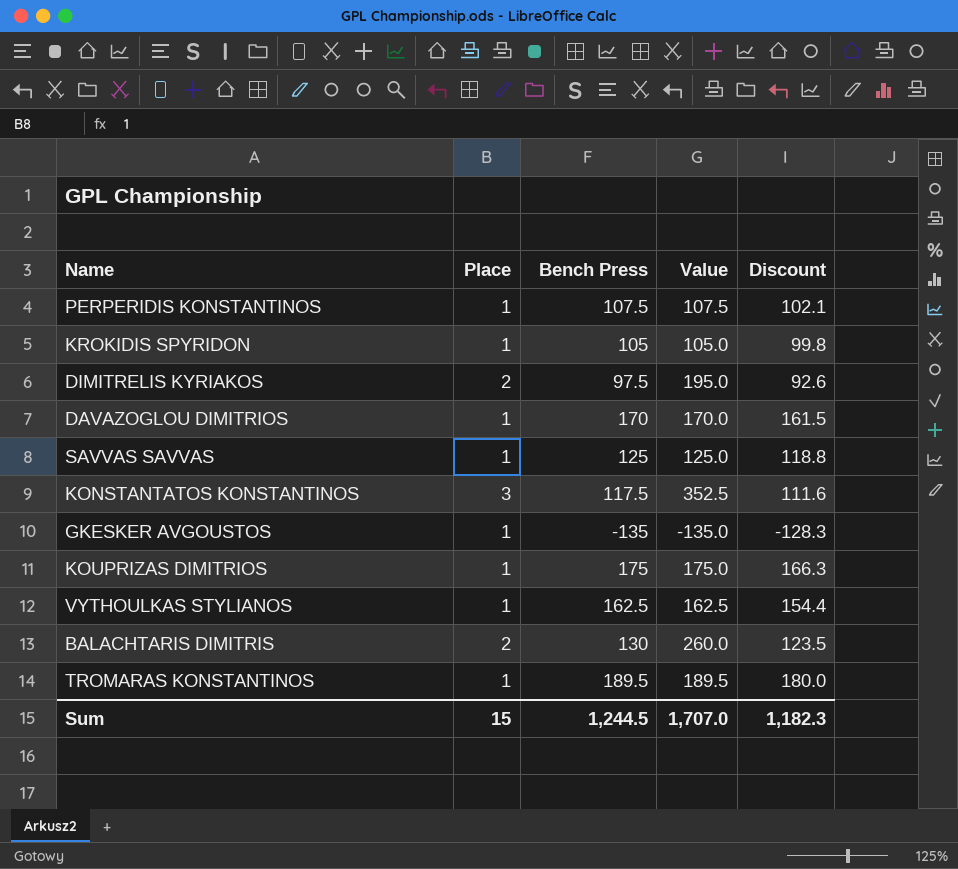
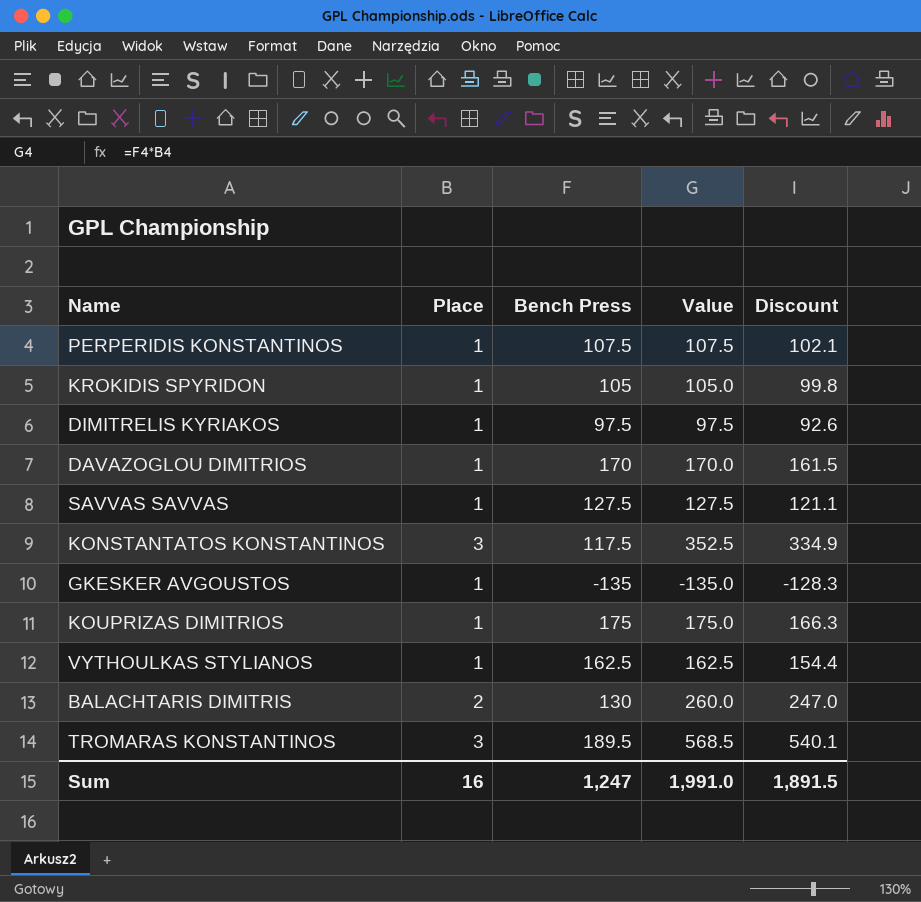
column Discount | formula: [Bench Press] * 0.95 -> [Value] * 0.95
DIMITRELIS KYRIAKOS | Place: 2 -> 1
DIMITRELIS KYRIAKOS | Value: 195.0 -> 97.5
SAVVAS SAVVAS | Bench Press: 125 -> 127.5
SAVVAS SAVVAS | Value: 125.0 -> 127.5
TROMARAS KONSTANTINOS | Place: 1 -> 3
TROMARAS KONSTANTINOS | Value: 189.5 -> 568.5
Sum | Place: 15 -> 16
Sum | Bench Press: 1,244.5 -> 1,247
Sum | Value: 1,707.0 -> 1,991.0
Sum | Discount: 1,182.3 -> 1,891.5

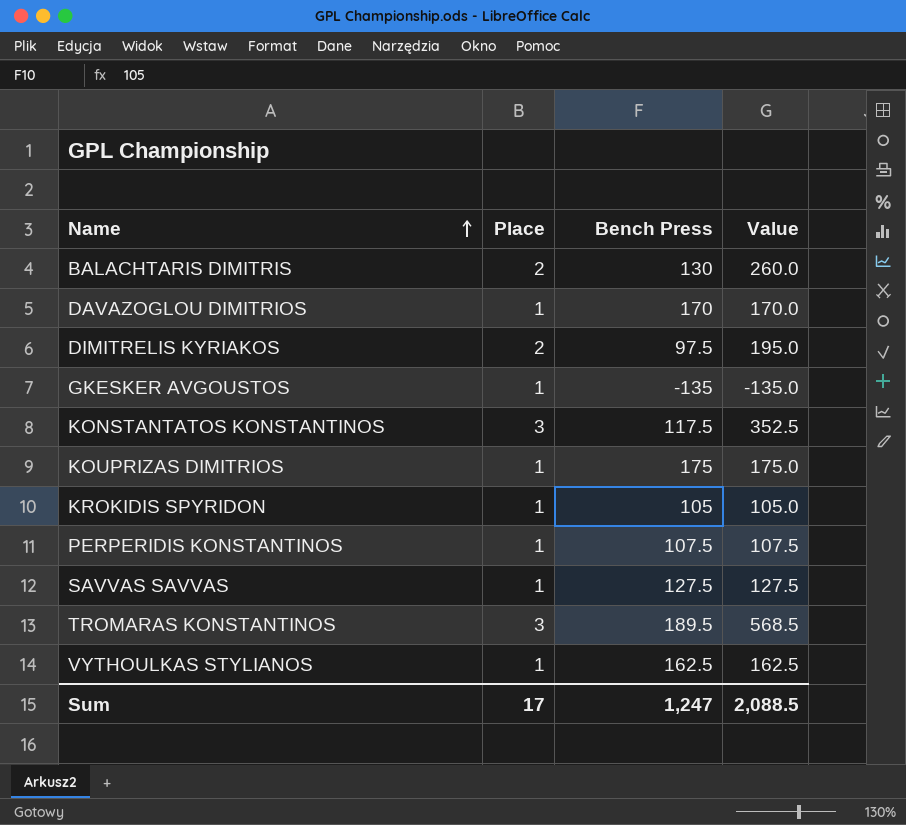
row order: none -> Name ascending
column Discount | formula: [Value] * 0.95 -> none
DIMITRELIS KYRIAKOS | Place: 1 -> 2
DIMITRELIS KYRIAKOS | Value: 97.5 -> 195.0
Sum | Place: 16 -> 17
Sum | Value: 1,991.0 -> 2,088.5

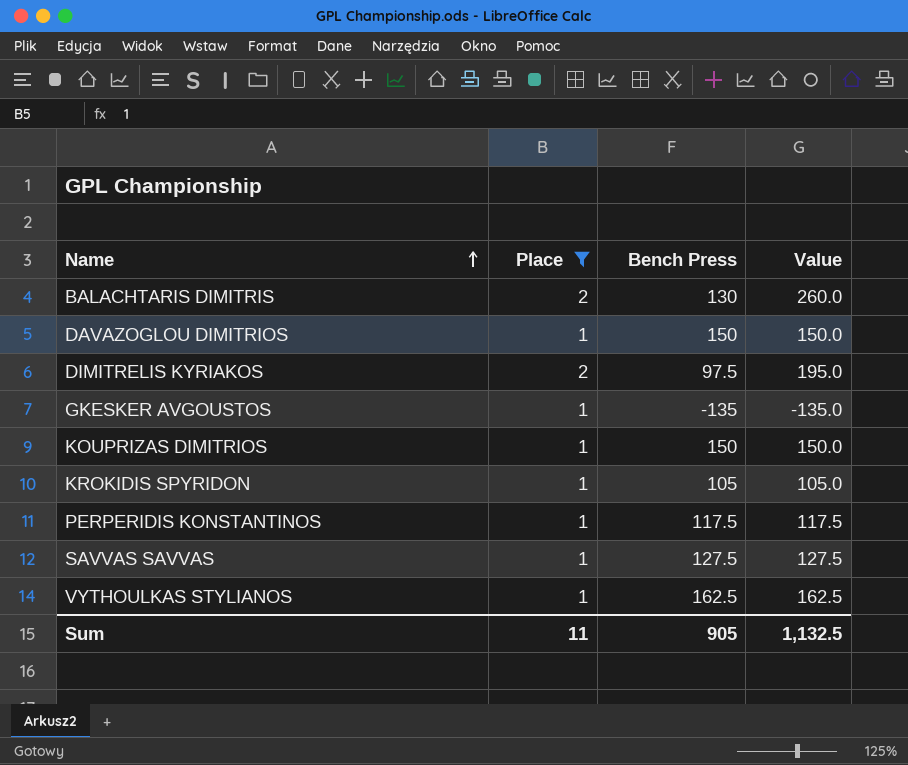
filter: none -> Place != 3
DAVAZOGLOU DIMITRIOS | Bench Press: 170 -> 150
DAVAZOGLOU DIMITRIOS | Value: 170.0 -> 150.0
KOUPRIZAS DIMITRIOS | Bench Press: 175 -> 150
KOUPRIZAS DIMITRIOS | Value: 175.0 -> 150.0
PERPERIDIS KONSTANTINOS | Bench Press: 107.5 -> 117.5
PERPERIDIS KONSTANTINOS | Value: 107.5 -> 117.5
Sum | Place: 17 -> 11
Sum | Bench Press: 1,247 -> 905
Sum | Value: 2,088.5 -> 1,132.5

